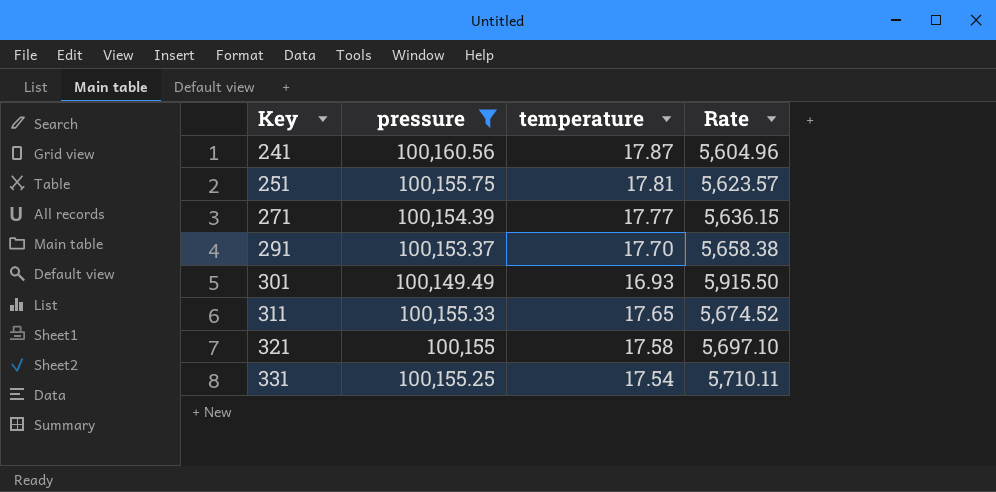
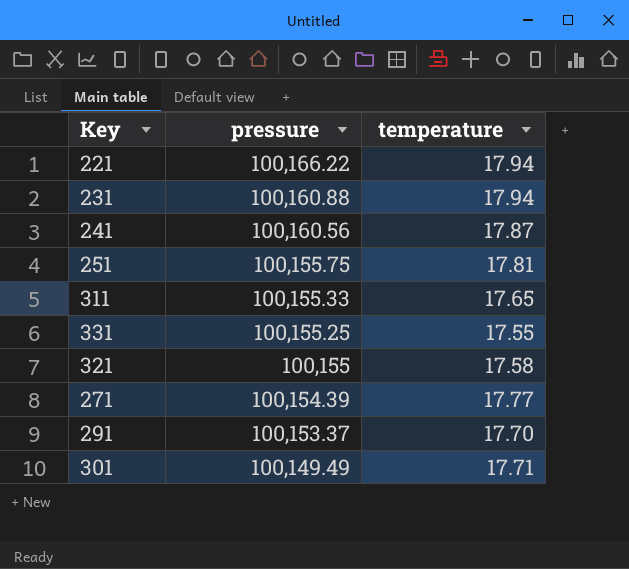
filter: pressure <= 100,160.56 -> none
row order: Key ascending -> pressure descending
column Rate | formula: [pressure] / [temperature] -> none
331 | temperature: 17.54 -> 17.55
301 | temperature: 16.93 -> 17.71

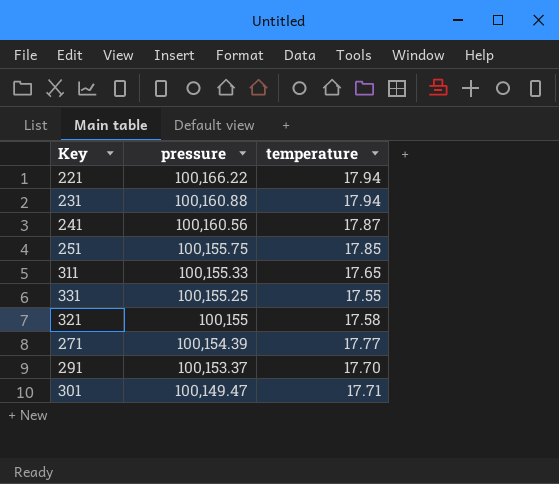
251 | temperature: 17.81 -> 17.85
301 | pressure: 100,149.49 -> 100,149.47

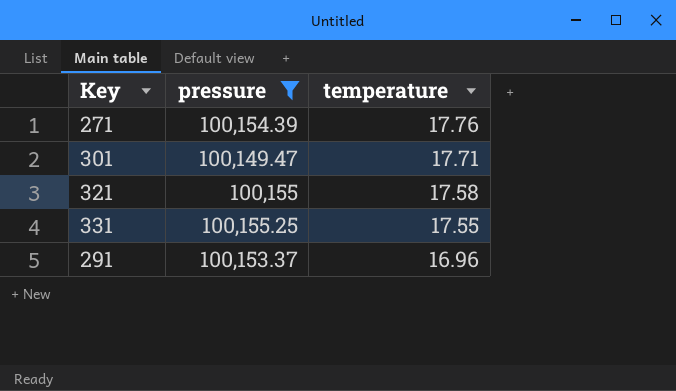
filter: none -> pressure <= 100,155.25
row order: pressure descending -> temperature descending
271 | temperature: 17.77 -> 17.76
291 | temperature: 17.70 -> 16.96

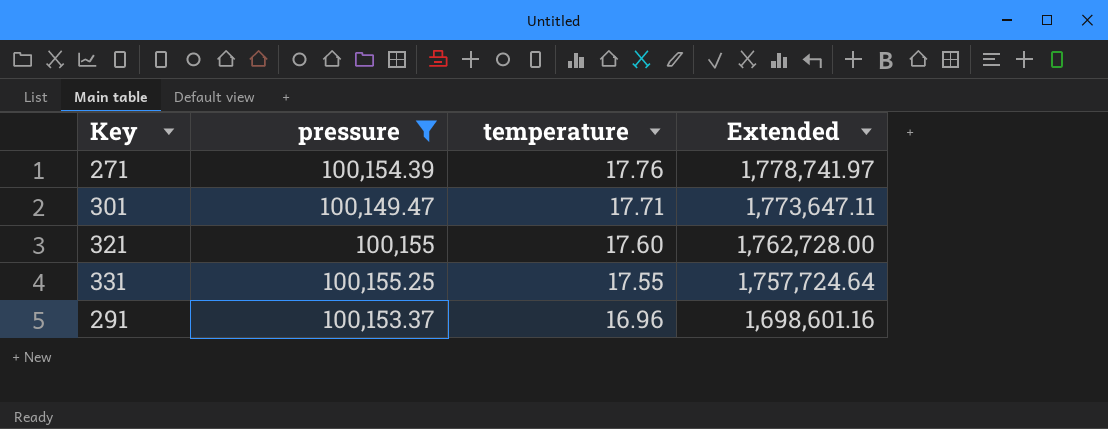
column Extended | formula: none -> [pressure] * [temperature]
321 | temperature: 17.58 -> 17.60

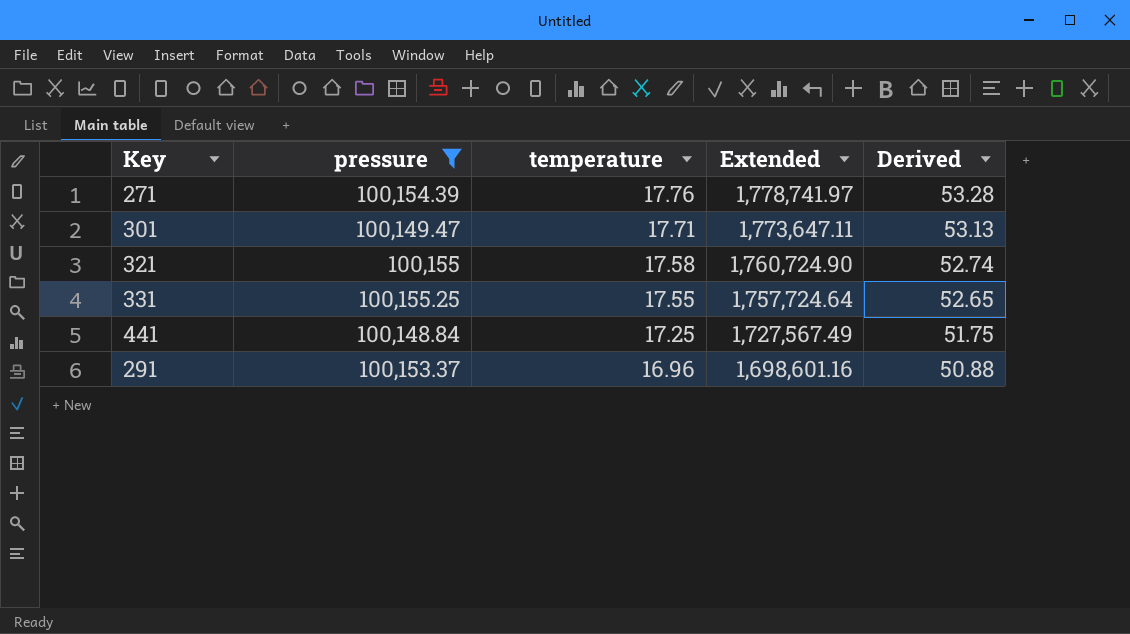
column Derived | formula: none -> [temperature] * 3
321 | temperature: 17.60 -> 17.58
321 | Extended: 1,762,728.00 -> 1,760,724.90
row 441: none -> 100,148.84 | 17.25 | 1,727,567.49 | 51.75

